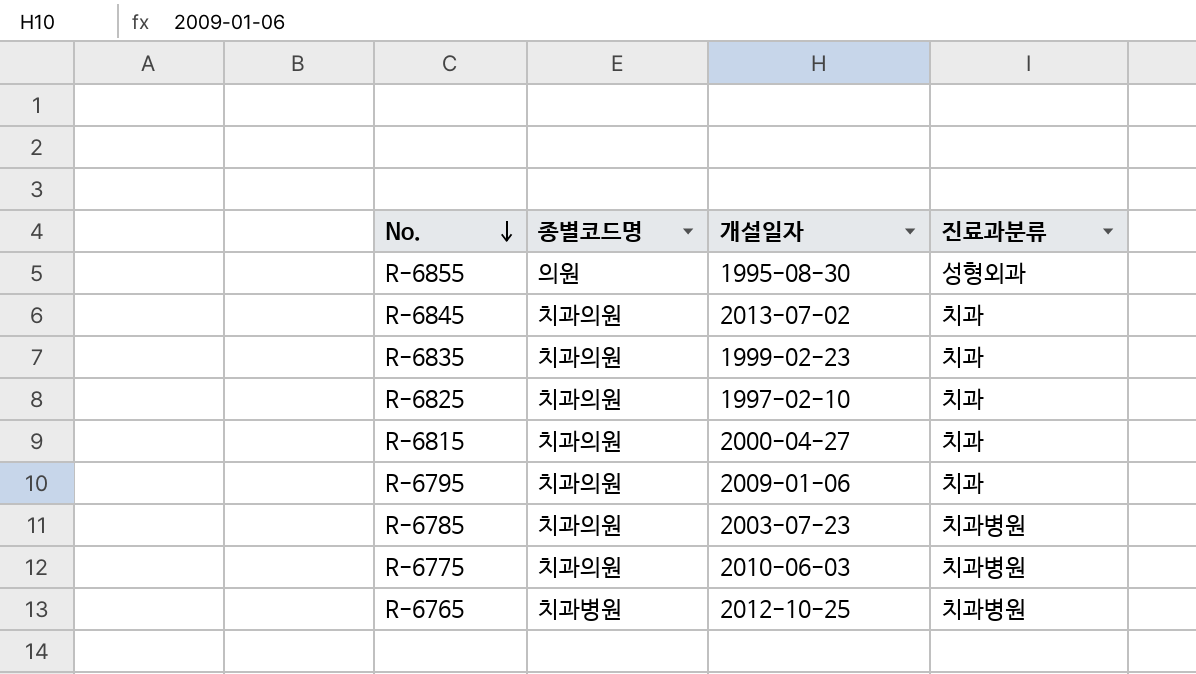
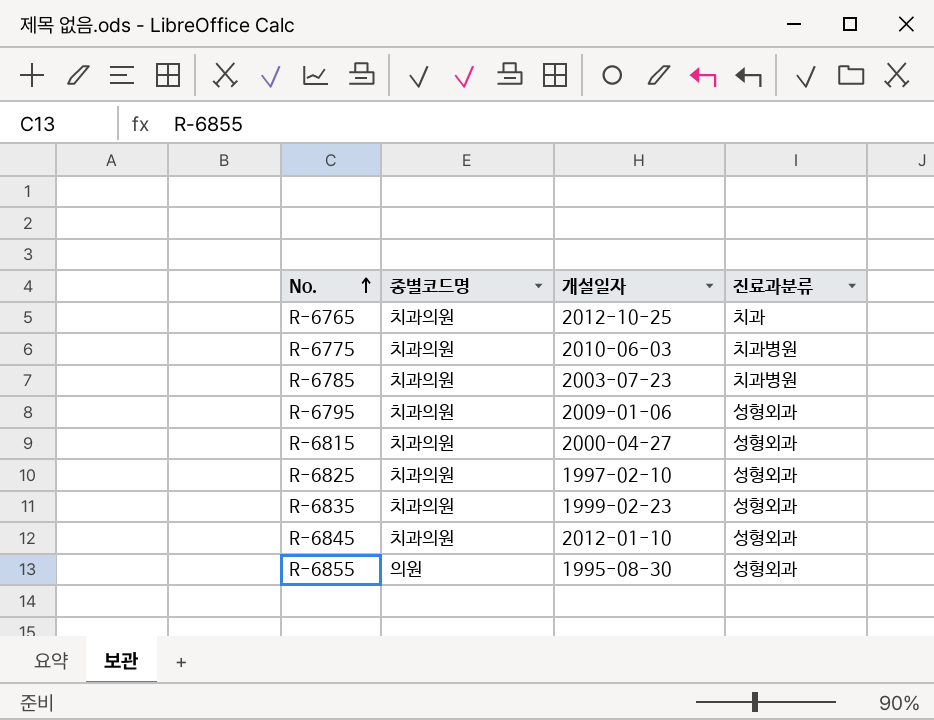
row order: No. descending -> No. ascending
R-6765 | 종별코드명: 치과병원 -> 치과의원
R-6765 | 진료과분류: 치과병원 -> 치과
R-6795 | 진료과분류: 치과 -> 성형외과
R-6815 | 진료과분류: 치과 -> 성형외과
R-6825 | 진료과분류: 치과 -> 성형외과
R-6835 | 진료과분류: 치과 -> 성형외과
R-6845 | 개설일자: 2013-07-02 -> 2012-01-10
R-6845 | 진료과분류: 치과 -> 성형외과

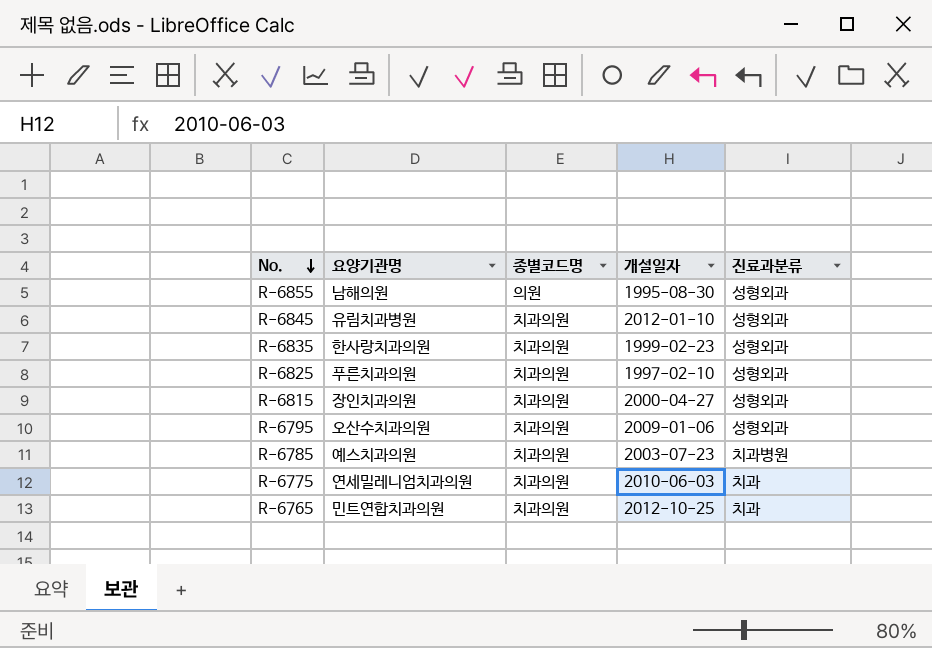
row order: No. ascending -> No. descending
column 요양기관명 | position: none -> 2
R-6775 | 진료과분류: 치과병원 -> 치과

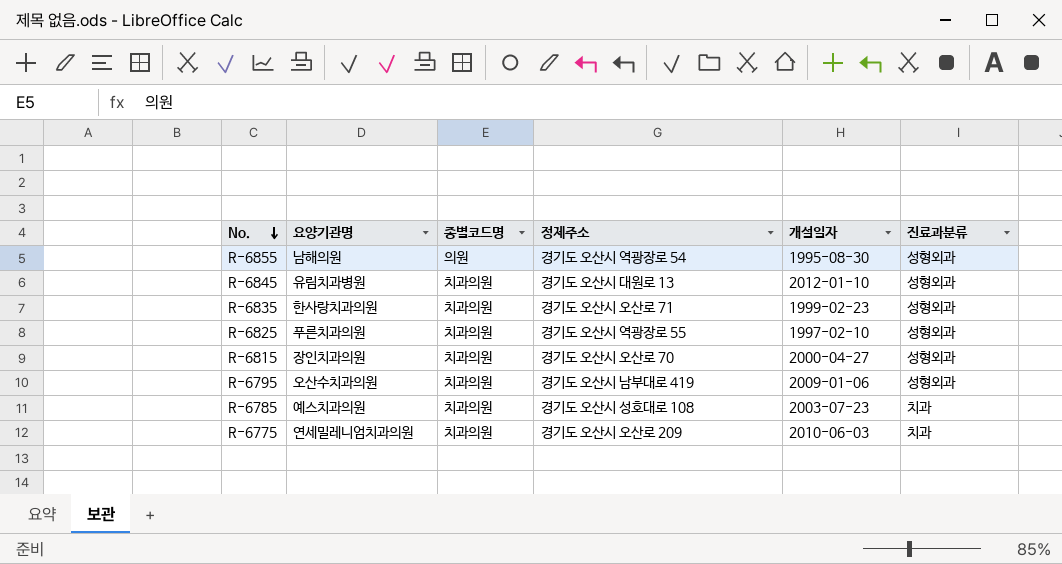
column 정제주소 | position: none -> 4
row R-6765: 민트연합치과의원 | 치과의원 | 2012-10-25 | 치과 -> none
R-6785 | 진료과분류: 치과병원 -> 치과

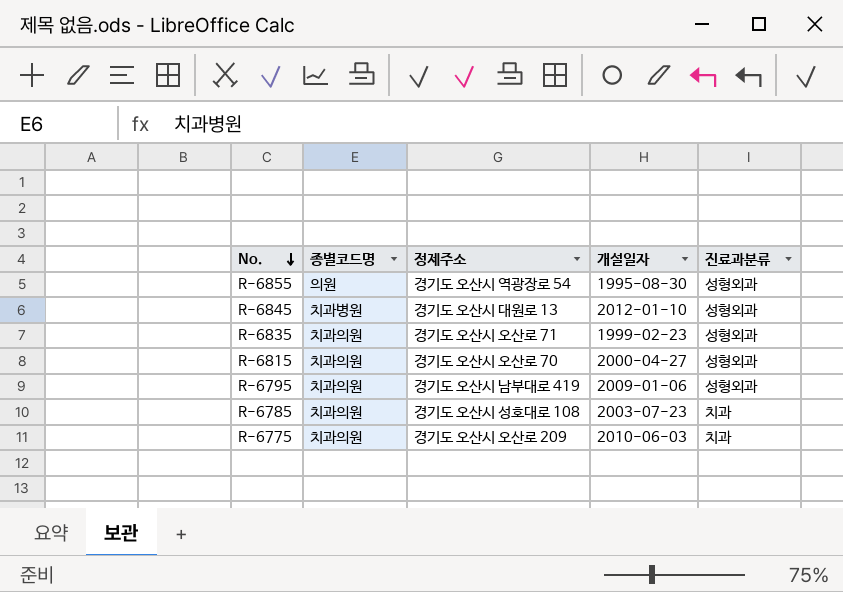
column 요양기관명 | position: 2 -> none
row R-6825: 푸른치과의원 | 치과의원 | 경기도 오산시 역광장로 55 | 1997-02-10 | 성형외과 -> none
R-6845 | 종별코드명: 치과의원 -> 치과병원

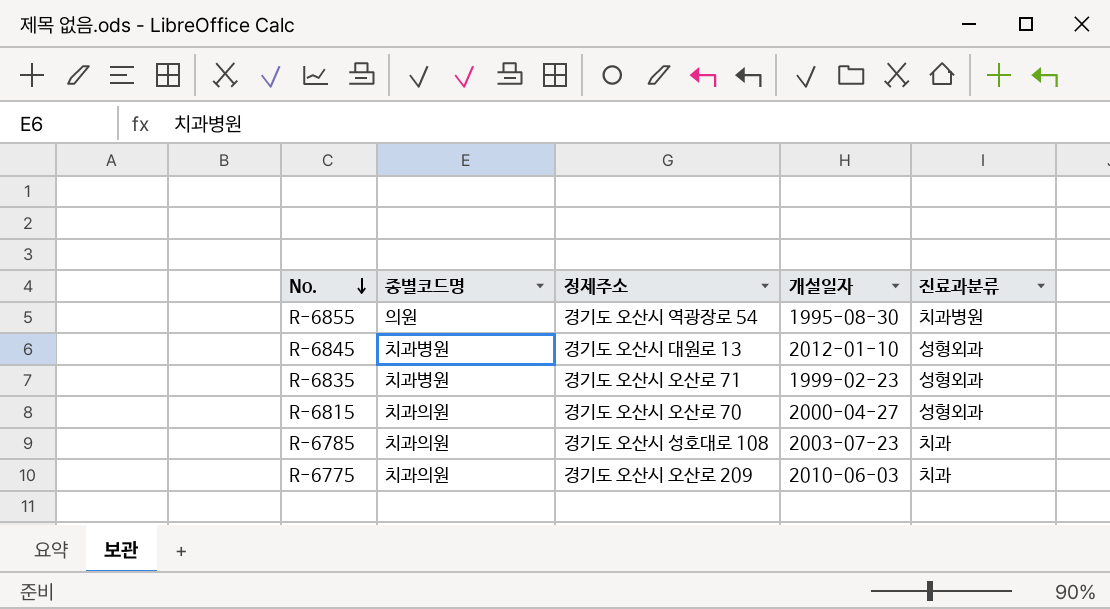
row R-6795: 치과의원 | 경기도 오산시 남부대로 419 | 2009-01-06 | 성형외과 -> none
R-6855 | 진료과분류: 성형외과 -> 치과병원
R-6835 | 종별코드명: 치과의원 -> 치과병원

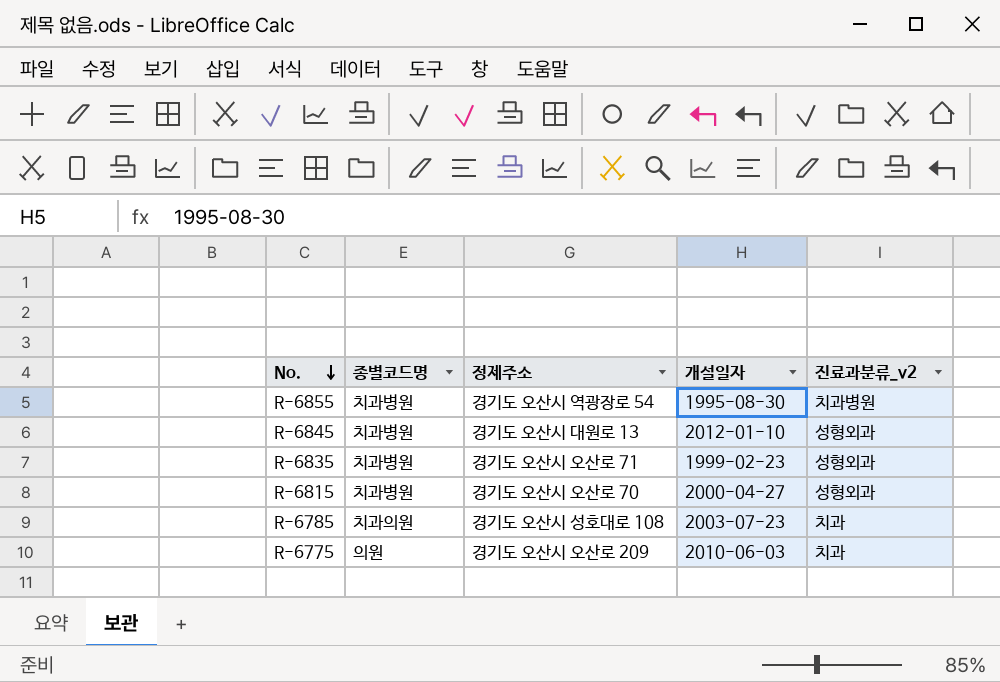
column name: 진료과분류 -> 진료과분류_v2
R-6855 | 종별코드명: 의원 -> 치과병원
R-6815 | 종별코드명: 치과의원 -> 치과병원
R-6775 | 종별코드명: 치과의원 -> 의원

